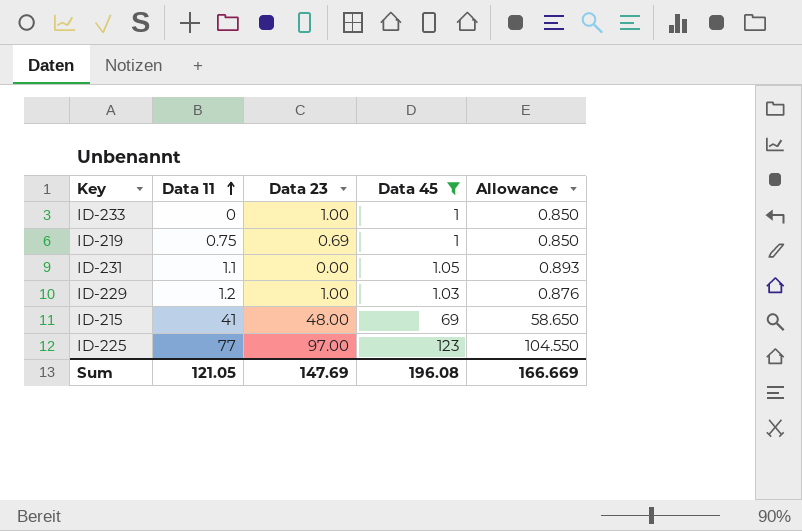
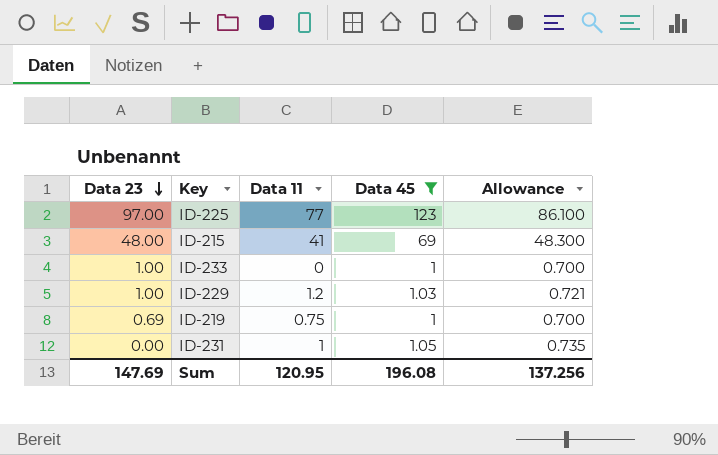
row order: Data 11 ascending -> Data 23 descending
column Data 23 | position: 3 -> 1
column Allowance | formula: [Data 45] * 0.85 -> [Data 45] * 0.7
ID-231 | Data 11: 1.1 -> 1
Sum | Data 11: 121.05 -> 120.95
Sum | Allowance: 166.669 -> 137.256

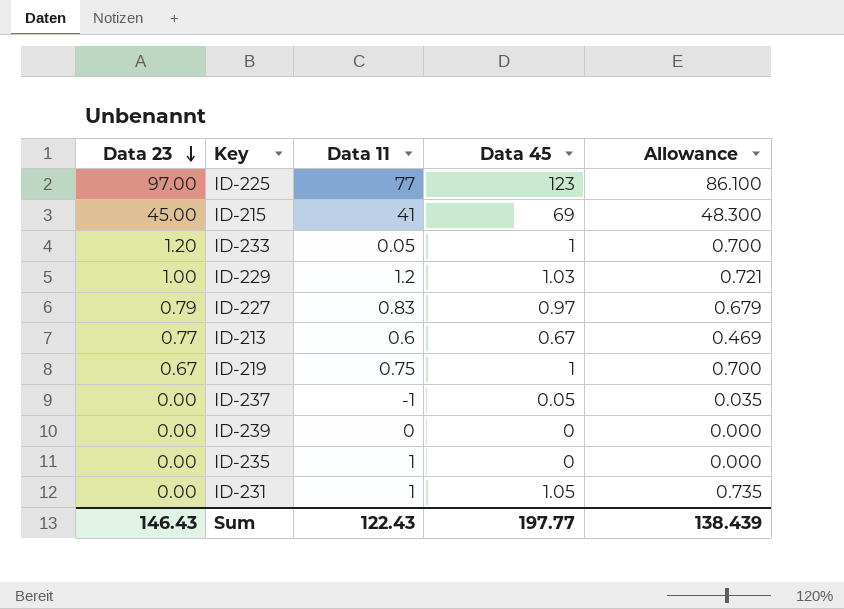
filter: Data 45 >= 1 -> none
ID-215 | Data 23: 48.00 -> 45.00
ID-233 | Data 23: 1.00 -> 1.20
ID-233 | Data 11: 0 -> 0.05
ID-219 | Data 23: 0.69 -> 0.67
Sum | Data 23: 147.69 -> 146.43
Sum | Data 11: 120.95 -> 122.43
Sum | Data 45: 196.08 -> 197.77
Sum | Allowance: 137.256 -> 138.439

